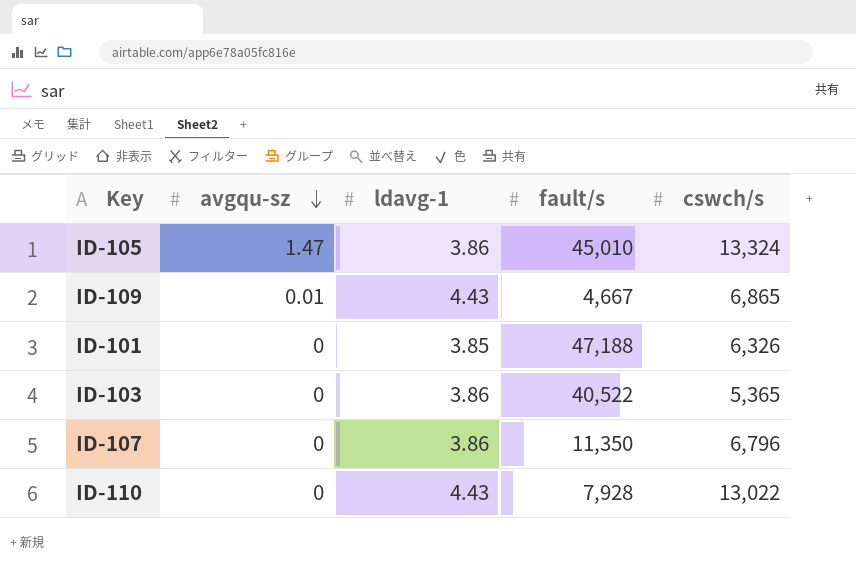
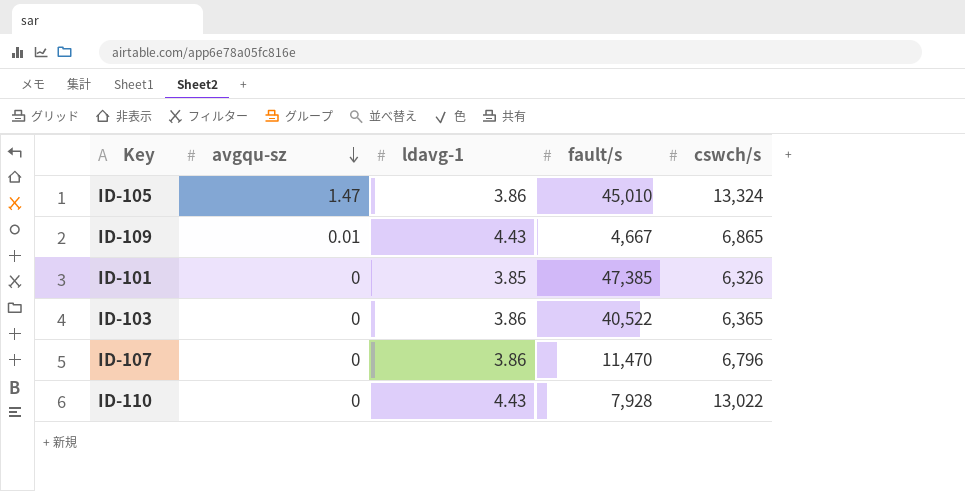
ID-101 | fault/s: 47,188 -> 47,385
ID-103 | cswch/s: 5,365 -> 6,365
ID-107 | fault/s: 11,350 -> 11,470

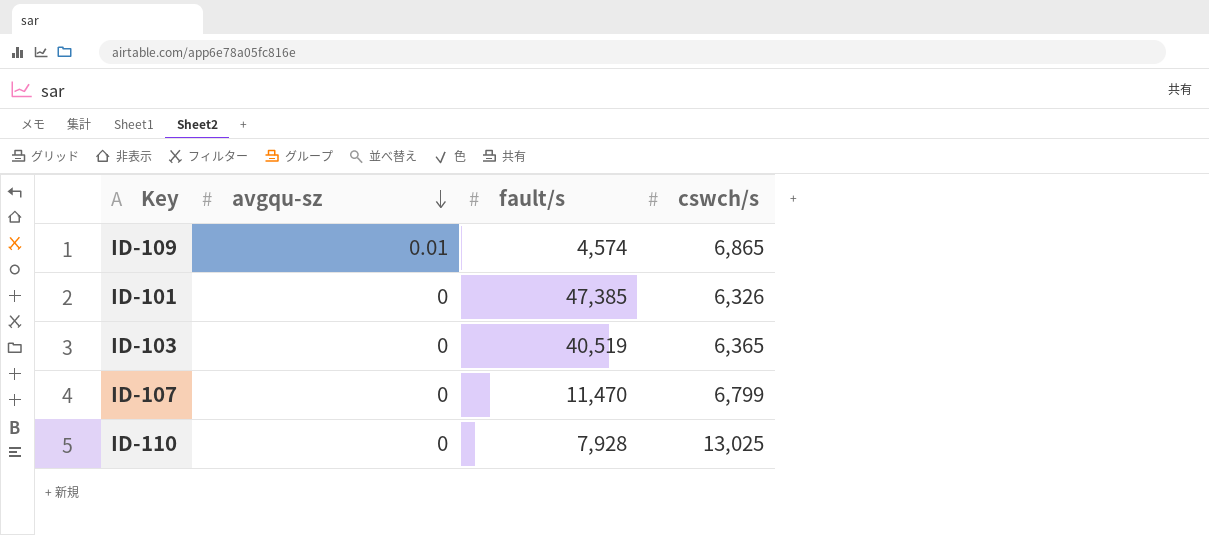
column ldavg-1 | position: 3 -> none
row ID-105: 1.47 | 3.86 | 45,010 | 13,324 -> none
ID-109 | fault/s: 4,667 -> 4,574
ID-103 | fault/s: 40,522 -> 40,519
ID-107 | cswch/s: 6,796 -> 6,799
ID-110 | cswch/s: 13,022 -> 13,025

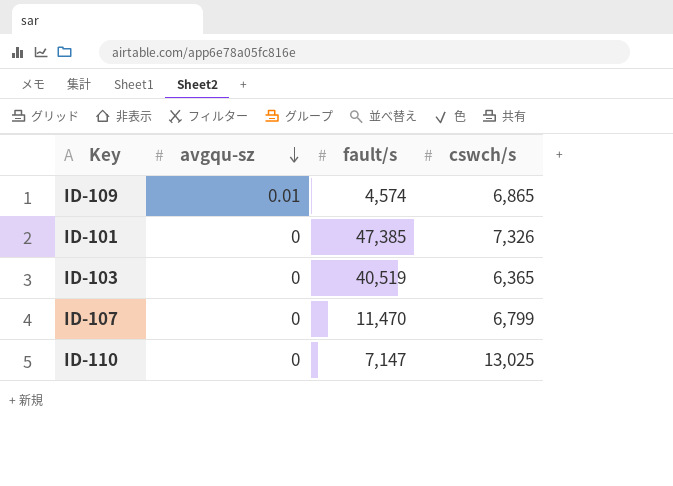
ID-101 | cswch/s: 6,326 -> 7,326
ID-110 | fault/s: 7,928 -> 7,147

